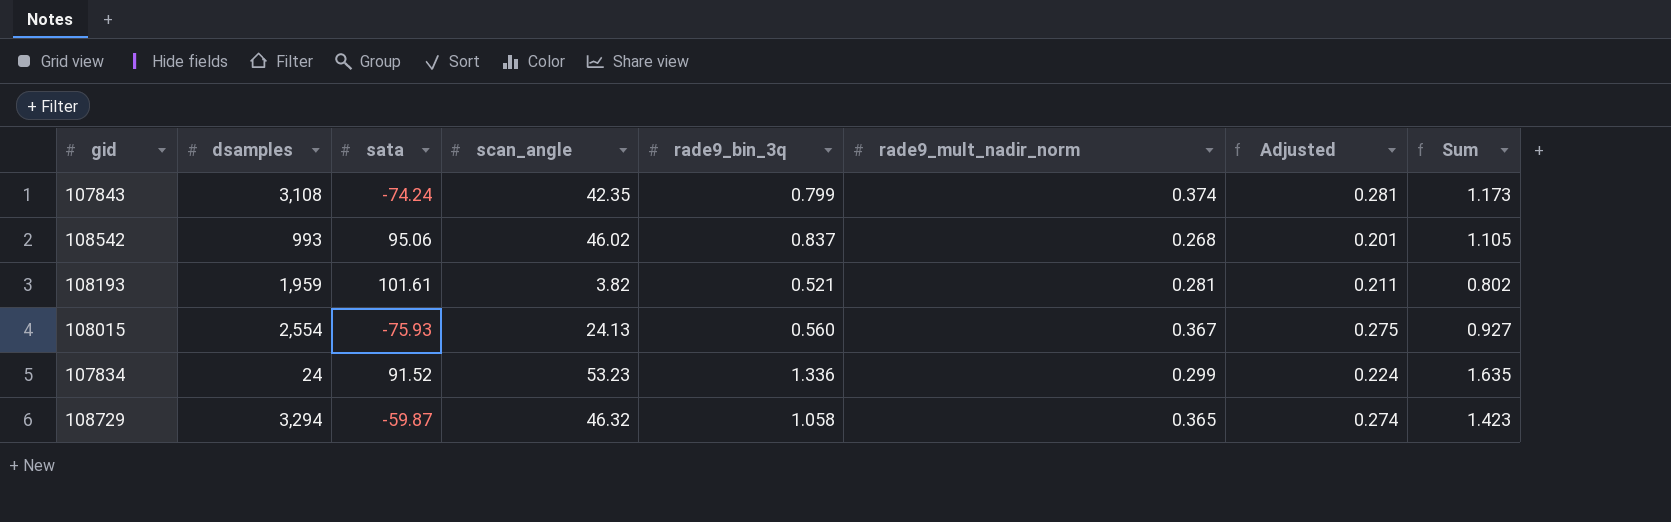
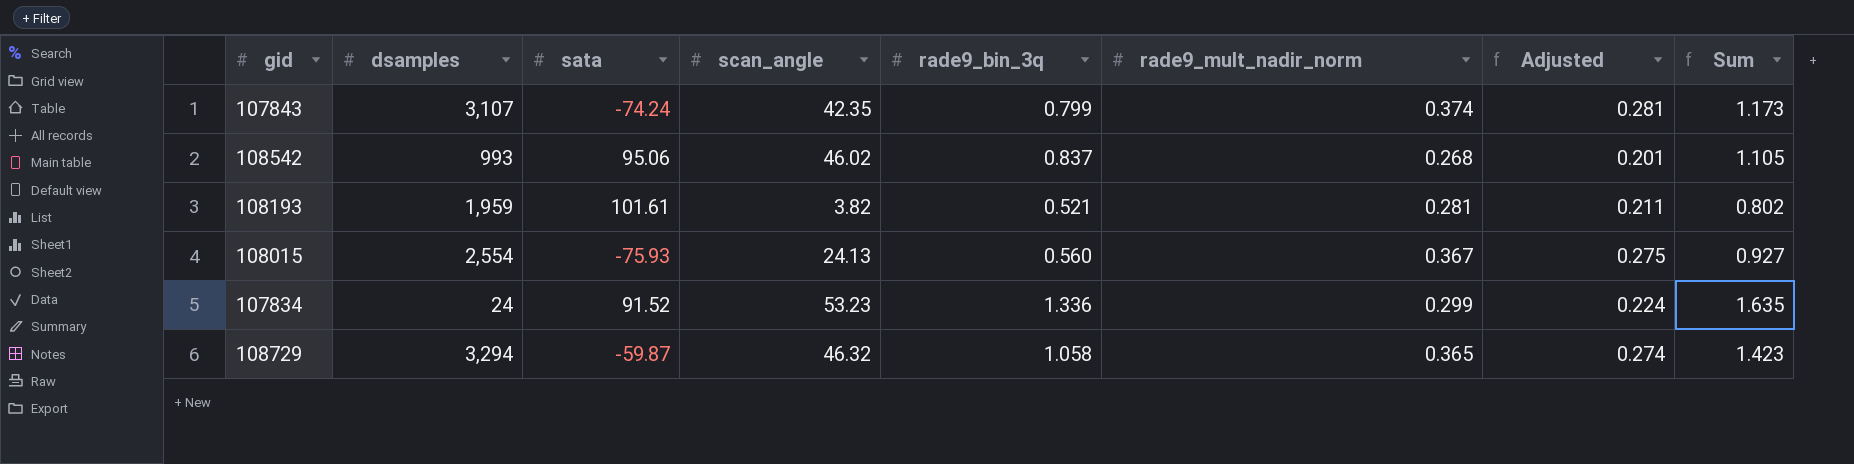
107843 | dsamples: 3,108 -> 3,107

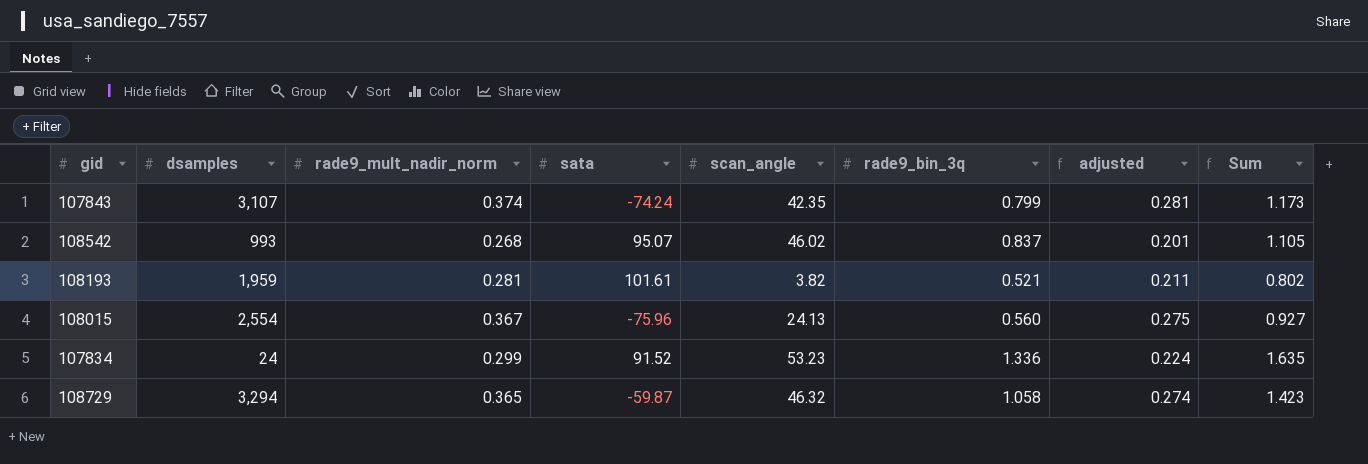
column rade9_mult_nadir_norm | position: 6 -> 3
column name: Adjusted -> adjusted
108542 | sata: 95.06 -> 95.07
108015 | sata: -75.93 -> -75.96

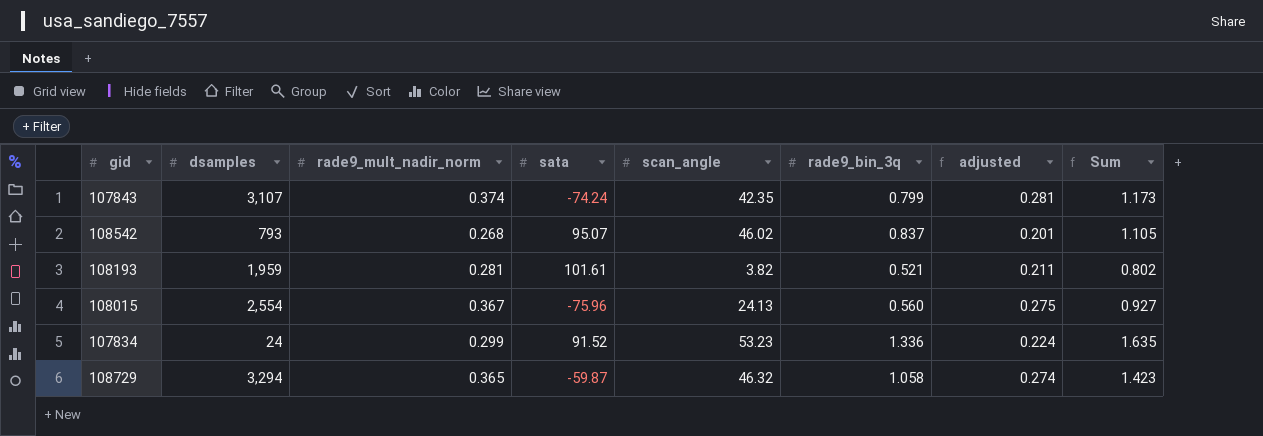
108542 | dsamples: 993 -> 793

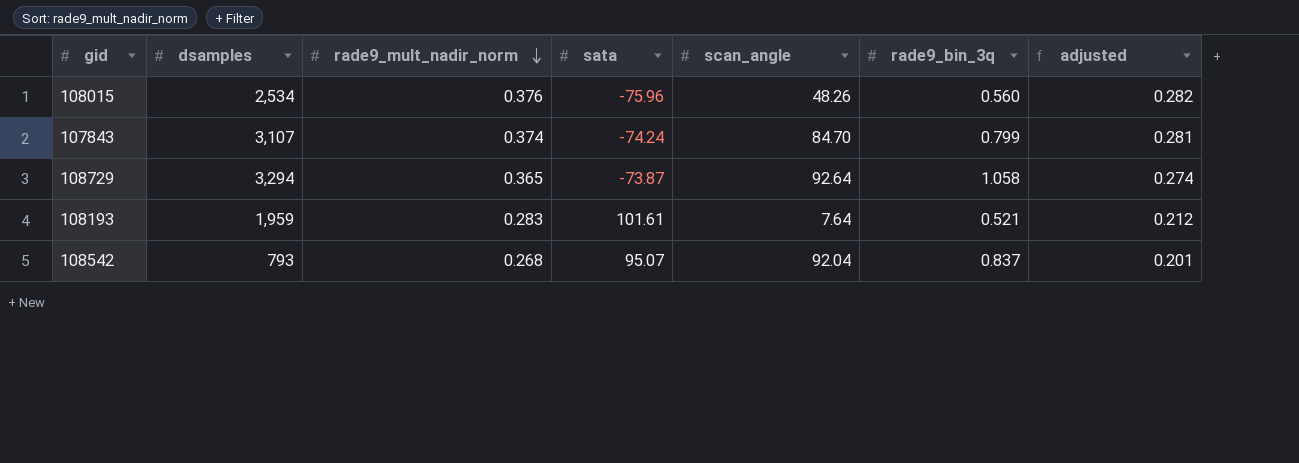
row order: none -> rade9_mult_nadir_norm descending
column Sum | formula: [rade9_mult_nadir_norm] + [rade9_bin_3q] -> none
row 107834: 24 | 0.299 | 91.52 | 53.23 | 1.336 | 0.224 | 1.635 -> none
108015 | dsamples: 2,554 -> 2,534
108015 | rade9_mult_nadir_norm: 0.367 -> 0.376
108015 | scan_angle: 24.13 -> 48.26
108015 | adjusted: 0.275 -> 0.282
107843 | scan_angle: 42.35 -> 84.70
108729 | sata: -59.87 -> -73.87
108729 | scan_angle: 46.32 -> 92.64
108193 | rade9_mult_nadir_norm: 0.281 -> 0.283
108193 | scan_angle: 3.82 -> 7.64
108193 | adjusted: 0.211 -> 0.212
108542 | scan_angle: 46.02 -> 92.04

